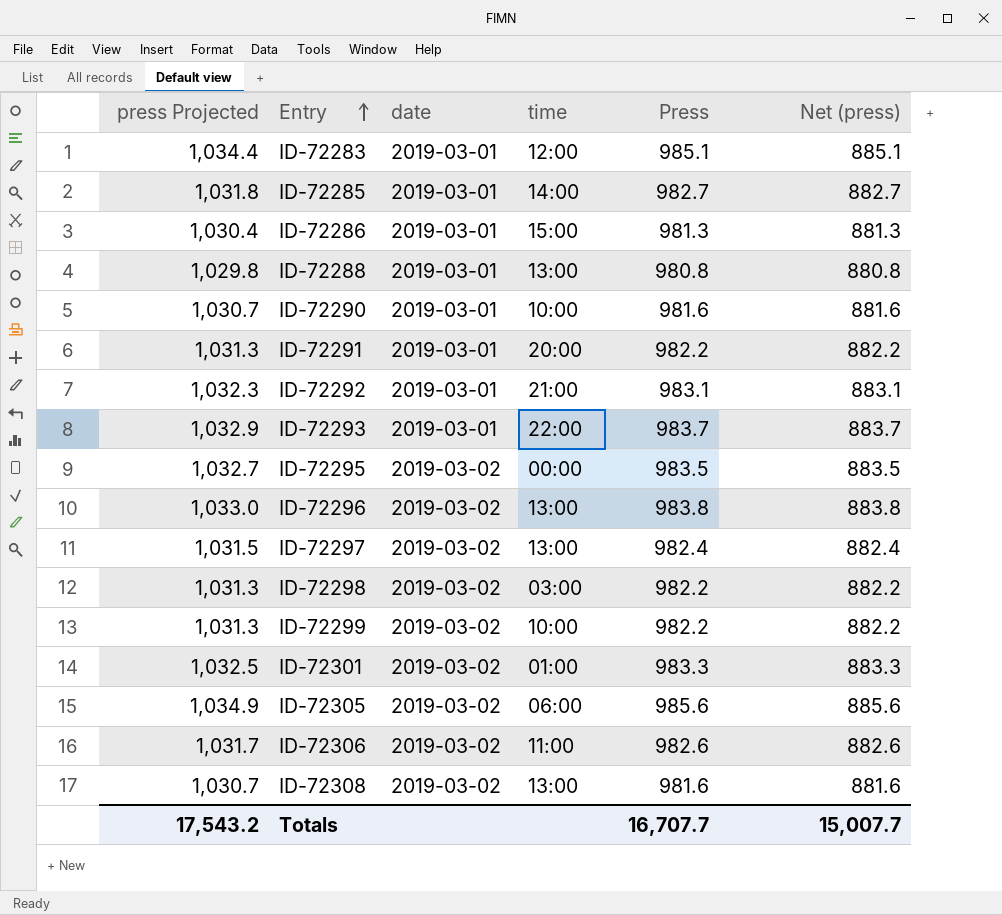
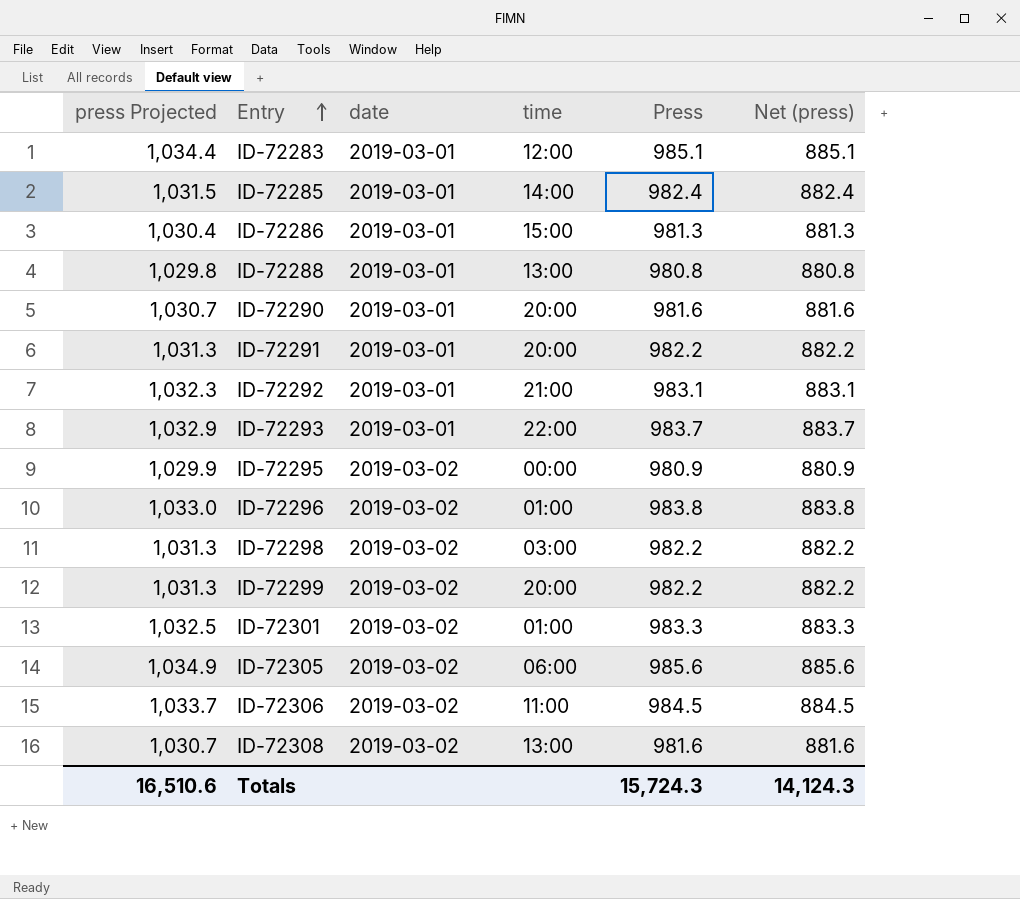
row ID-72297: 1,031.5 | 2019-03-02 | 13:00 | 982.4 | 882.4 -> none
ID-72285 | press Projected: 1,031.8 -> 1,031.5
ID-72285 | Press: 982.7 -> 982.4
ID-72285 | Net (press): 882.7 -> 882.4
ID-72290 | time: 10:00 -> 20:00
ID-72295 | press Projected: 1,032.7 -> 1,029.9
ID-72295 | Press: 983.5 -> 980.9
ID-72295 | Net (press): 883.5 -> 880.9
ID-72296 | time: 13:00 -> 01:00
ID-72299 | time: 10:00 -> 20:00
ID-72306 | press Projected: 1,031.7 -> 1,033.7
ID-72306 | Press: 982.6 -> 984.5
ID-72306 | Net (press): 882.6 -> 884.5
Totals | press Projected: 17,543.2 -> 16,510.6
Totals | Press: 16,707.7 -> 15,724.3
Totals | Net (press): 15,007.7 -> 14,124.3

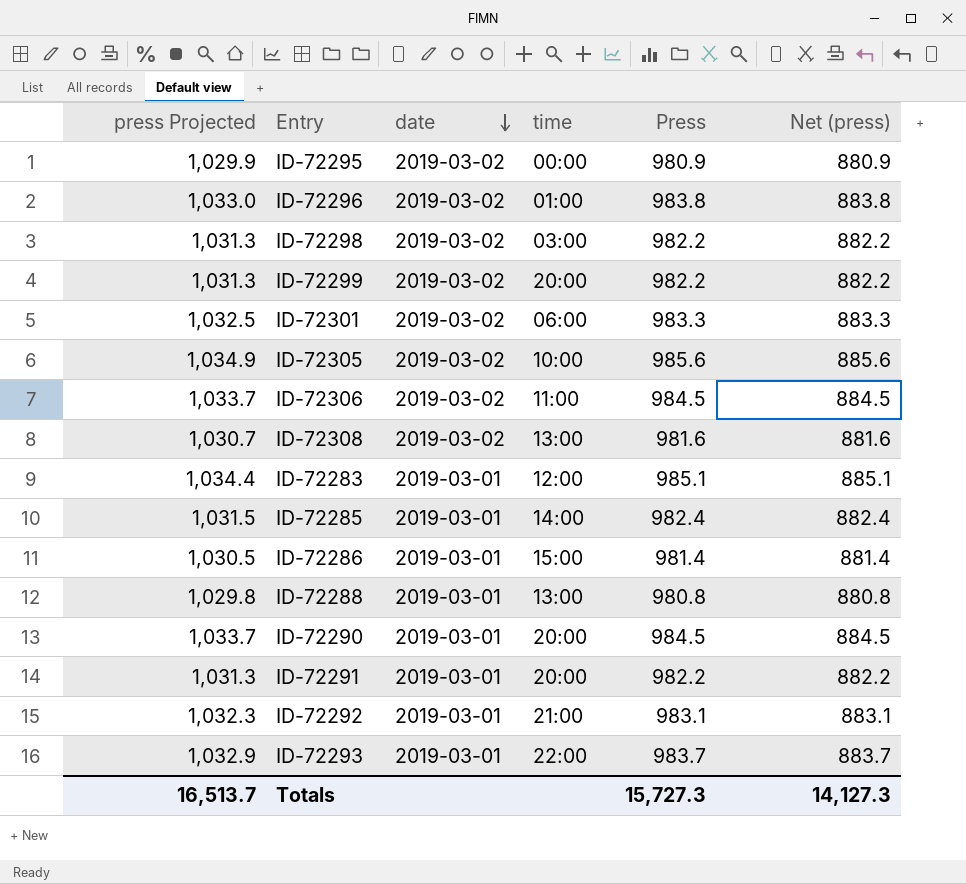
row order: Entry ascending -> date descending
ID-72301 | time: 01:00 -> 06:00
ID-72305 | time: 06:00 -> 10:00
ID-72286 | press Projected: 1,030.4 -> 1,030.5
ID-72286 | Press: 981.3 -> 981.4
ID-72286 | Net (press): 881.3 -> 881.4
ID-72290 | press Projected: 1,030.7 -> 1,033.7
ID-72290 | Press: 981.6 -> 984.5
ID-72290 | Net (press): 881.6 -> 884.5
Totals | press Projected: 16,510.6 -> 16,513.7
Totals | Press: 15,724.3 -> 15,727.3
Totals | Net (press): 14,124.3 -> 14,127.3

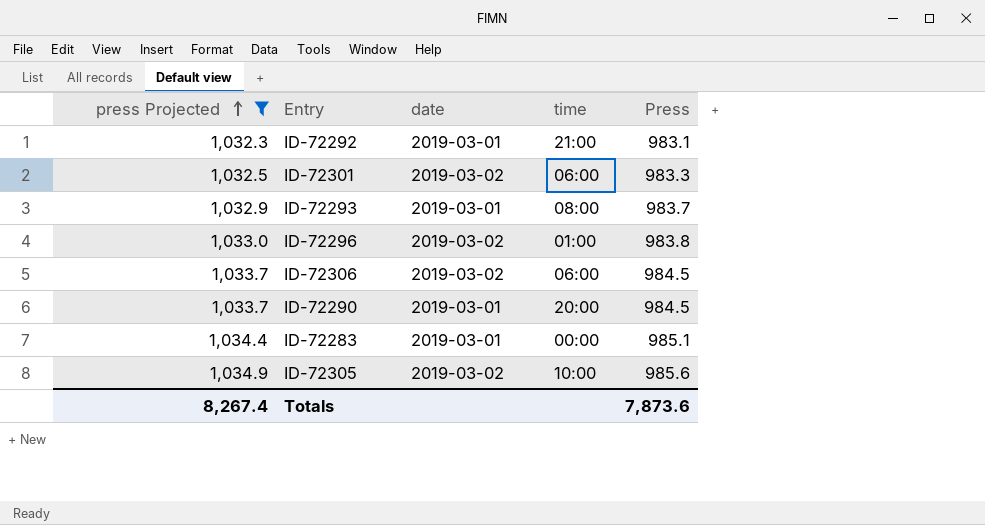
filter: none -> press Projected >= 1,032.3
row order: date descending -> press Projected ascending
column Net (press) | formula: [Press] - 100 -> none
ID-72293 | time: 22:00 -> 08:00
ID-72306 | time: 11:00 -> 06:00
ID-72283 | time: 12:00 -> 00:00
Totals | press Projected: 16,513.7 -> 8,267.4
Totals | Press: 15,727.3 -> 7,873.6

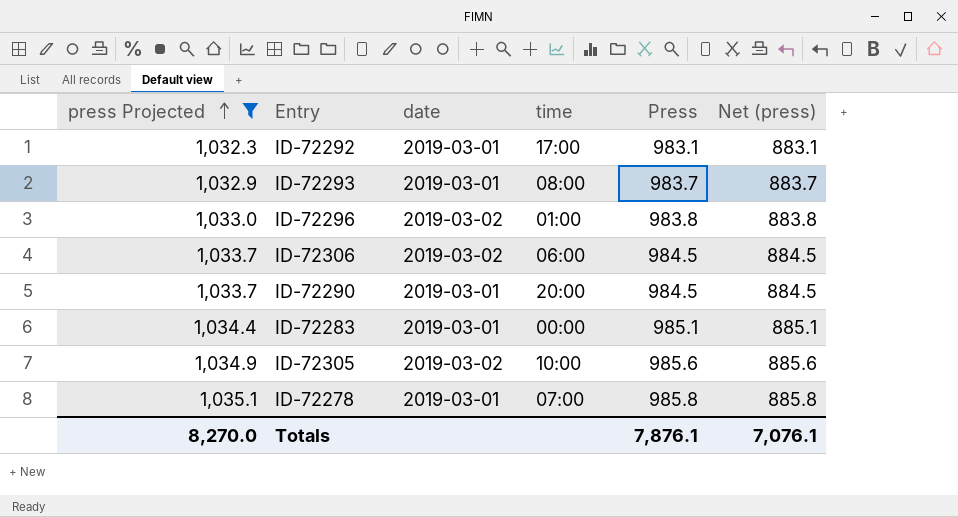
column Net (press) | formula: none -> [Press] - 100
row ID-72301: 1,032.5 | 2019-03-02 | 06:00 | 983.3 -> none
ID-72292 | time: 21:00 -> 17:00
row ID-72278: none -> 1,035.1 | 2019-03-01 | 07:00 | 985.8 | 885.8
Totals | press Projected: 8,267.4 -> 8,270.0
Totals | Press: 7,873.6 -> 7,876.1

